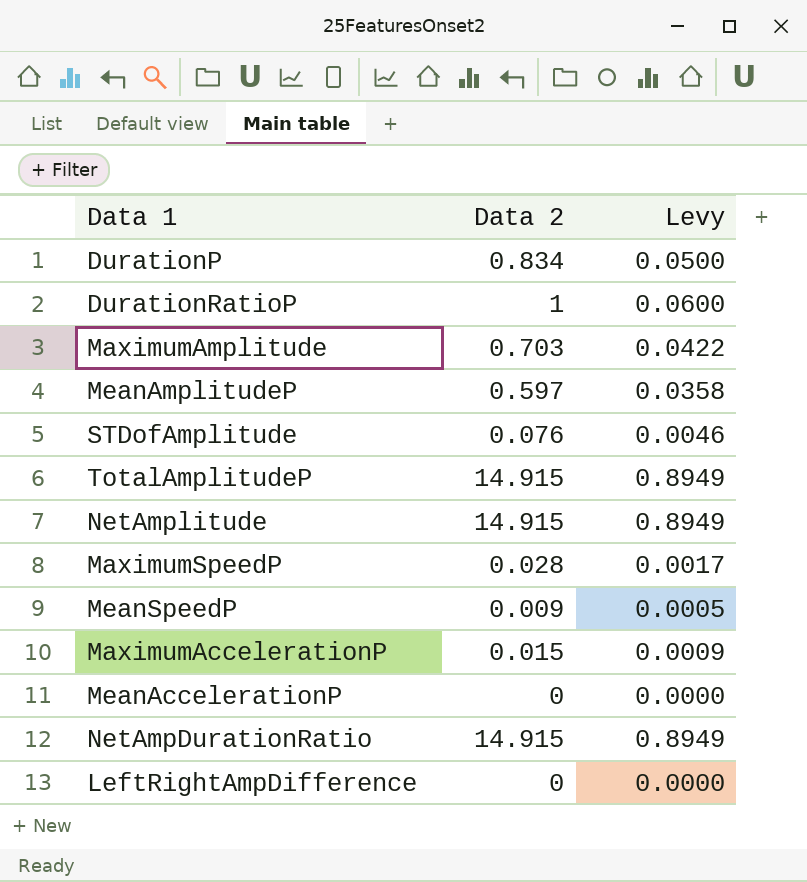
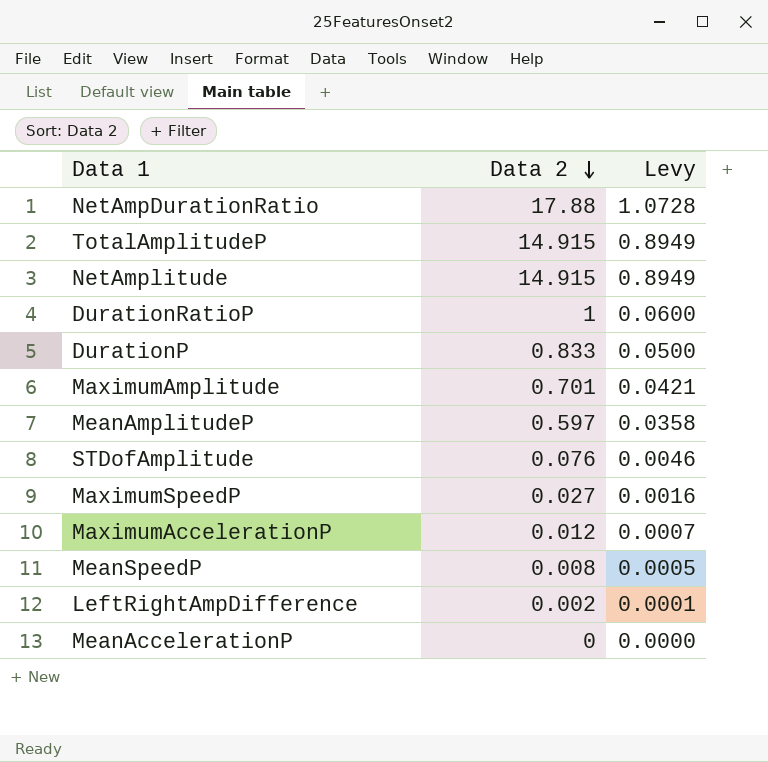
row order: none -> Data 2 descending
NetAmpDurationRatio | Data 2: 14.915 -> 17.88
NetAmpDurationRatio | Levy: 0.8949 -> 1.0728
DurationP | Data 2: 0.834 -> 0.833
MaximumAmplitude | Data 2: 0.703 -> 0.701
MaximumAmplitude | Levy: 0.0422 -> 0.0421
MaximumSpeedP | Data 2: 0.028 -> 0.027
MaximumSpeedP | Levy: 0.0017 -> 0.0016
MaximumAccelerationP | Data 2: 0.015 -> 0.012
MaximumAccelerationP | Levy: 0.0009 -> 0.0007
MeanSpeedP | Data 2: 0.009 -> 0.008
LeftRightAmpDifference | Data 2: 0 -> 0.002
LeftRightAmpDifference | Levy: 0.0000 -> 0.0001

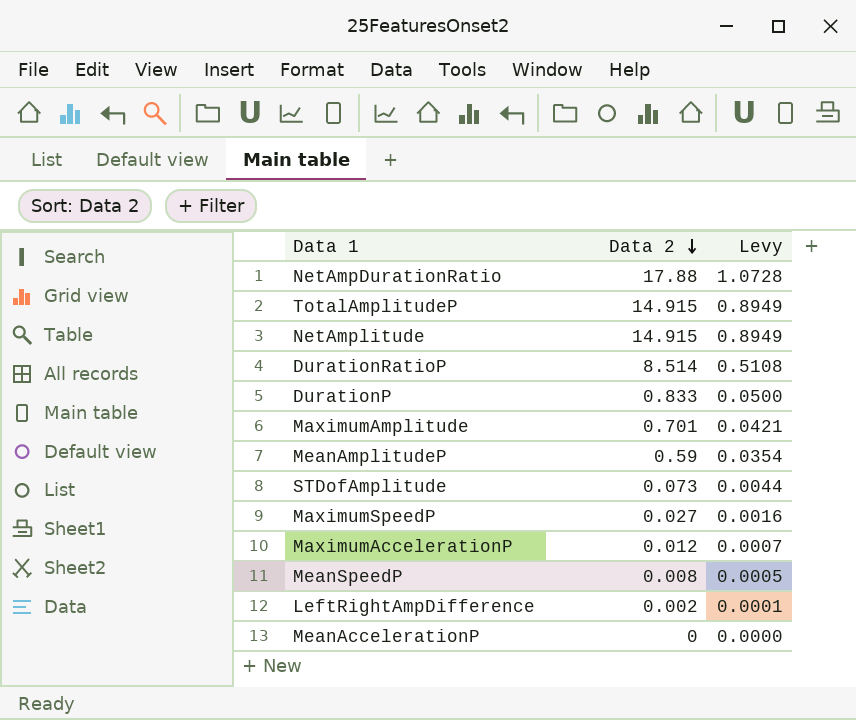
DurationRatioP | Data 2: 1 -> 8.514
DurationRatioP | Levy: 0.0600 -> 0.5108
MeanAmplitudeP | Data 2: 0.597 -> 0.59
MeanAmplitudeP | Levy: 0.0358 -> 0.0354
STDofAmplitude | Data 2: 0.076 -> 0.073
STDofAmplitude | Levy: 0.0046 -> 0.0044

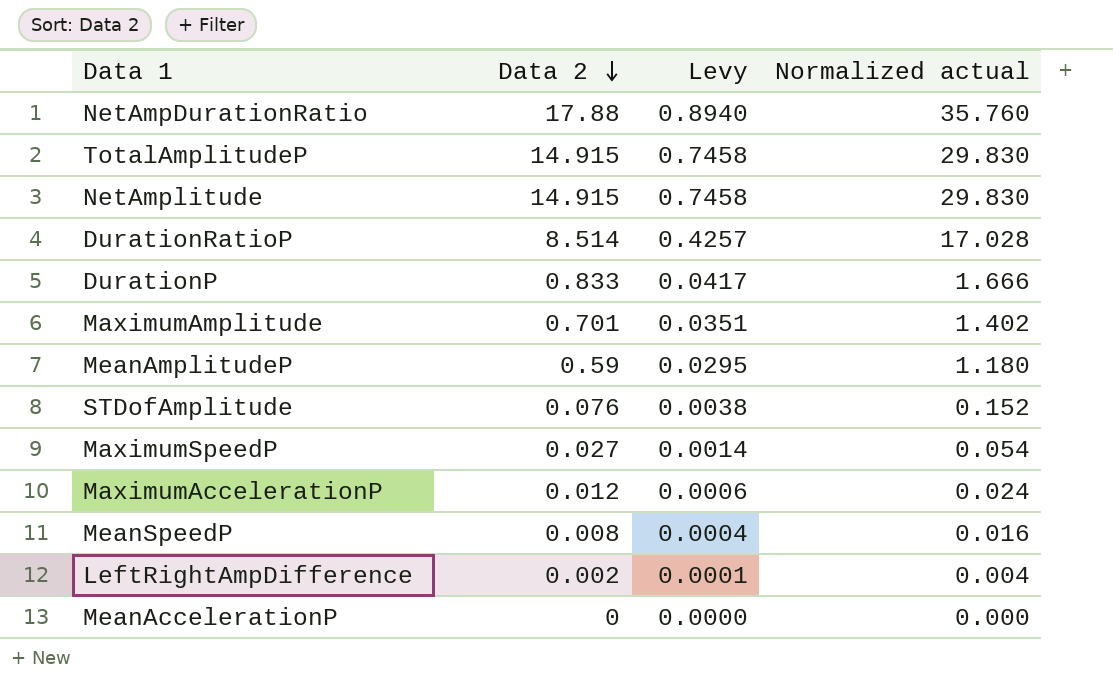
column Levy | formula: [Data 2] * 0.06 -> [Data 2] * 0.05
column Normalized actual | formula: none -> [Data 2] * 2
STDofAmplitude | Data 2: 0.073 -> 0.076

